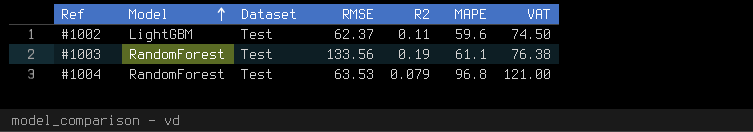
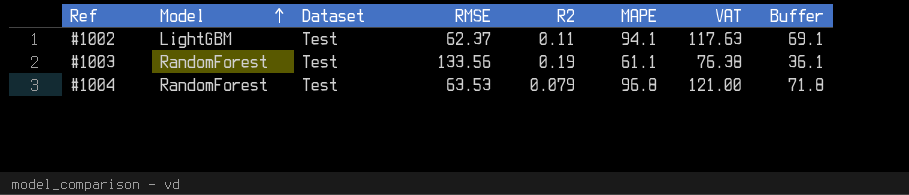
column Buffer | formula: none -> [MAPE] - 25
#1002 | MAPE: 59.6 -> 94.1
#1002 | VAT: 74.50 -> 117.63

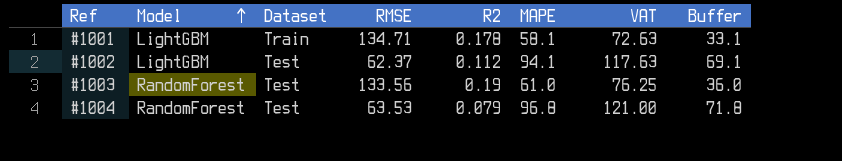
row #1001: none -> LightGBM | Train | 134.71 | 0.178 | 58.1 | 72.63 | 33.1
#1002 | R2: 0.11 -> 0.112
#1003 | MAPE: 61.1 -> 61.0
#1003 | VAT: 76.38 -> 76.25
#1003 | Buffer: 36.1 -> 36.0

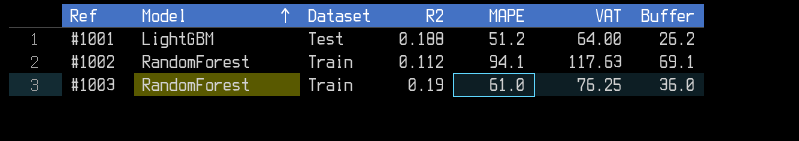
column RMSE | position: 4 -> none
row #1004: RandomForest | Test | 63.53 | 0.079 | 96.8 | 121.00 | 71.8 -> none
#1001 | Dataset: Train -> Test
#1001 | R2: 0.178 -> 0.188
#1001 | MAPE: 58.1 -> 51.2
#1001 | VAT: 72.63 -> 64.00
#1001 | Buffer: 33.1 -> 26.2
#1002 | Model: LightGBM -> RandomForest
#1002 | Dataset: Test -> Train
#1003 | Dataset: Test -> Train

